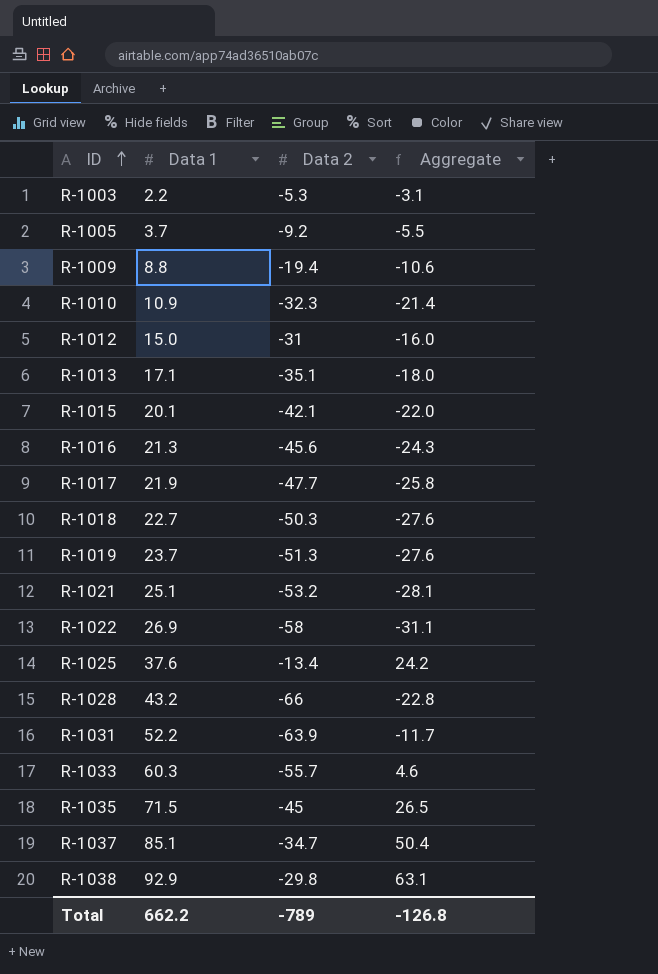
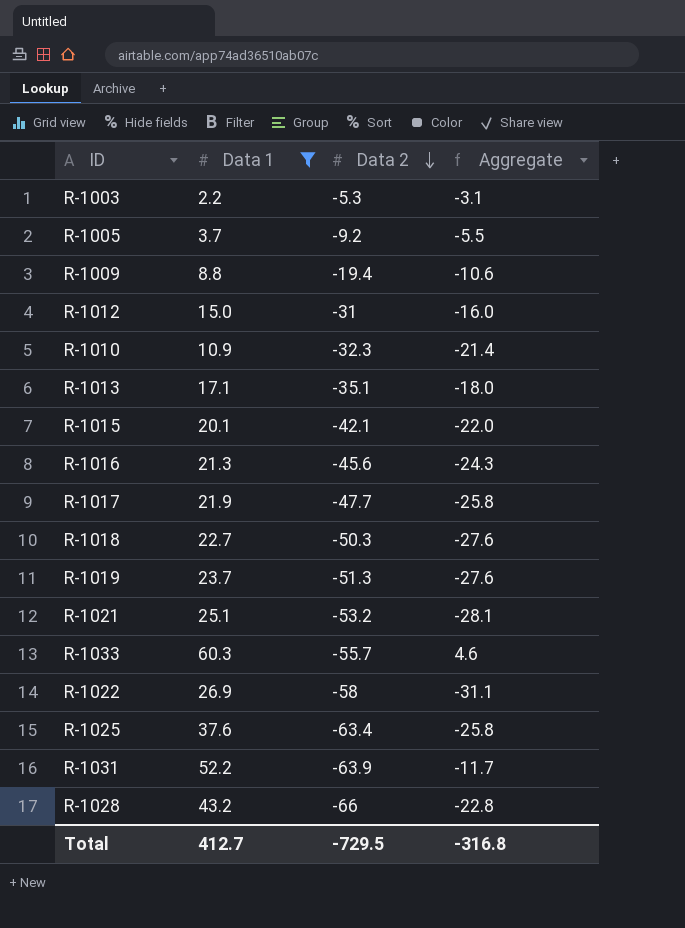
filter: none -> Data 1 <= 60.3
row order: ID ascending -> Data 2 descending
R-1025 | Data 2: -13.4 -> -63.4
R-1025 | Aggregate: 24.2 -> -25.8
Total | Data 1: 662.2 -> 412.7
Total | Data 2: -789 -> -729.5
Total | Aggregate: -126.8 -> -316.8

